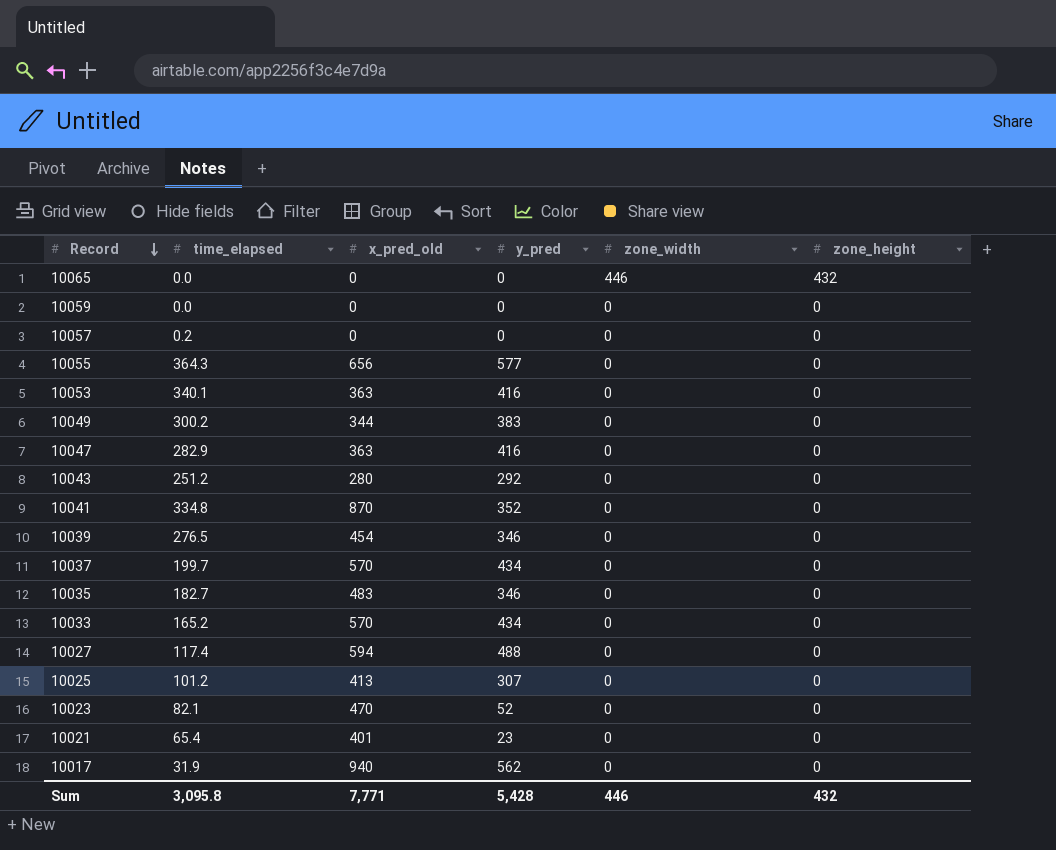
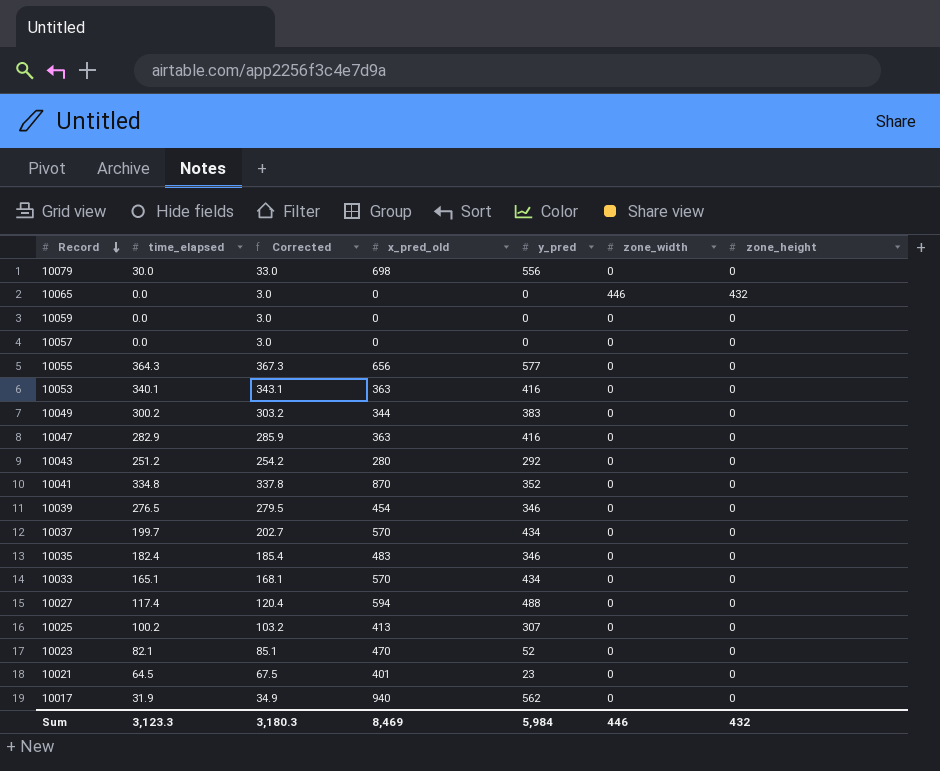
column Corrected | formula: none -> [time_elapsed] + 3
row 10079: none -> 30.0 | 33.0 | 698 | 556 | 0 | 0
10057 | time_elapsed: 0.2 -> 0.0
10035 | time_elapsed: 182.7 -> 182.4
10033 | time_elapsed: 165.2 -> 165.1
10025 | time_elapsed: 101.2 -> 100.2
10021 | time_elapsed: 65.4 -> 64.5
Sum | time_elapsed: 3,095.8 -> 3,123.3
Sum | x_pred_old: 7,771 -> 8,469
Sum | y_pred: 5,428 -> 5,984

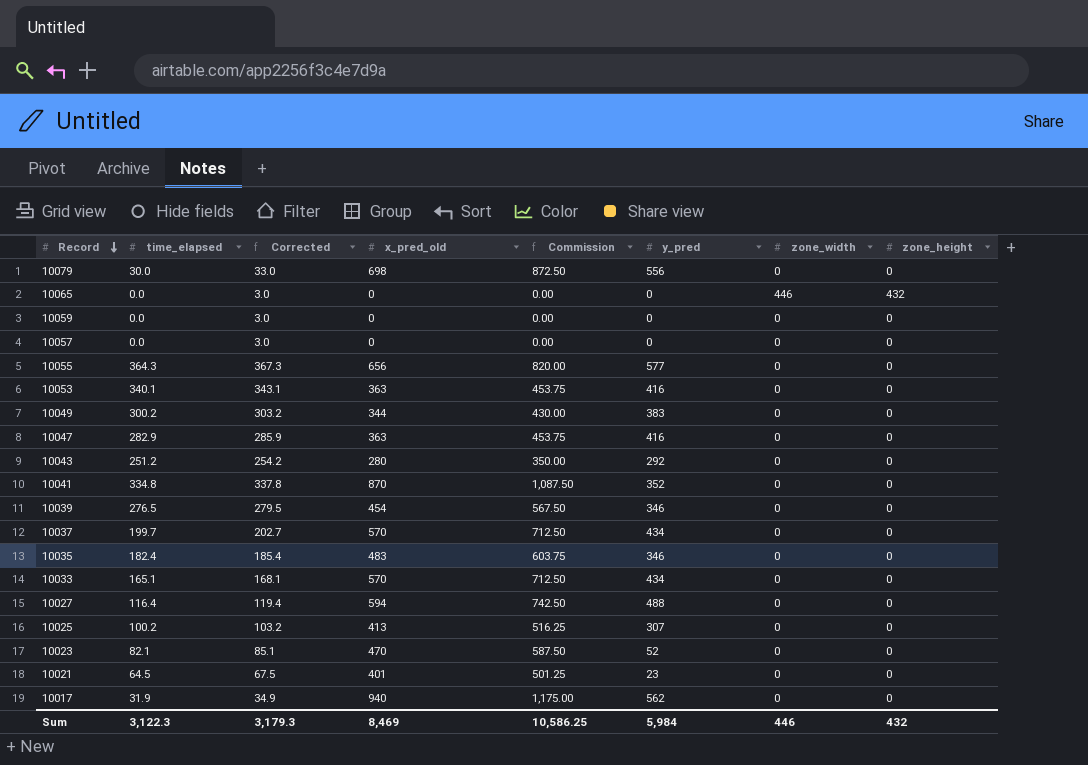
column Commission | formula: none -> [x_pred_old] * 1.25
10027 | time_elapsed: 117.4 -> 116.4
10027 | Corrected: 120.4 -> 119.4
Sum | time_elapsed: 3,123.3 -> 3,122.3
Sum | Corrected: 3,180.3 -> 3,179.3

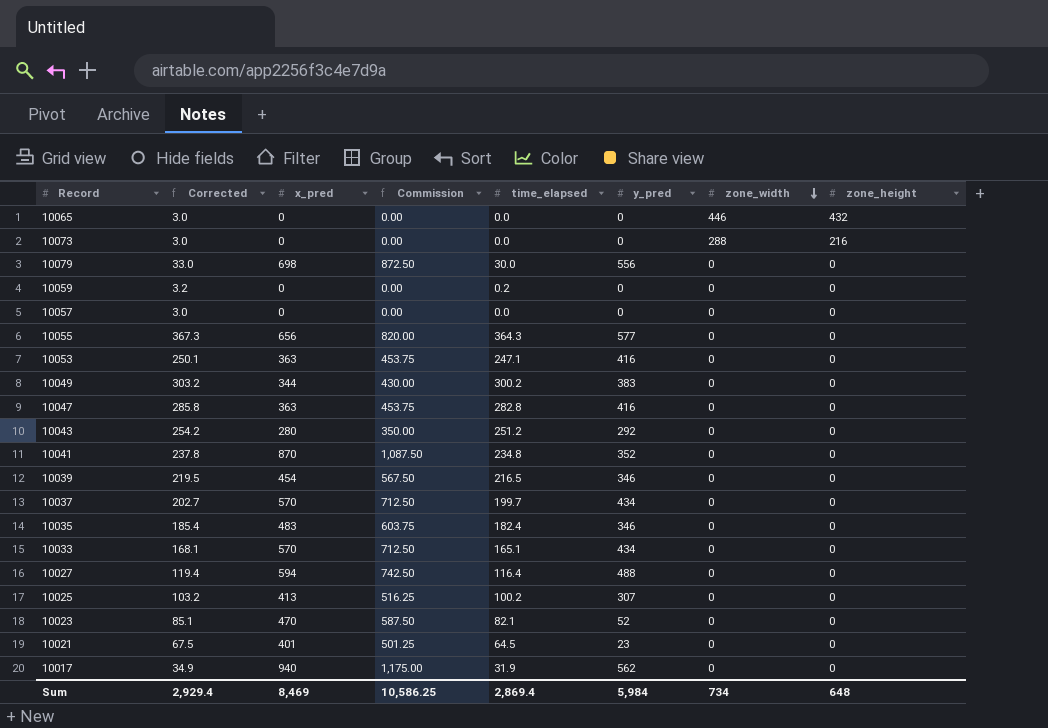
row order: Record descending -> zone_width descending
column name: x_pred_old -> x_pred
column time_elapsed | position: 2 -> 5
row 10073: none -> 3.0 | 0 | 0.00 | 0.0 | 0 | 288 | 216
10059 | Corrected: 3.0 -> 3.2
10059 | time_elapsed: 0.0 -> 0.2
10053 | Corrected: 343.1 -> 250.1
10053 | time_elapsed: 340.1 -> 247.1
10047 | Corrected: 285.9 -> 285.8
10047 | time_elapsed: 282.9 -> 282.8
10041 | Corrected: 337.8 -> 237.8
10041 | time_elapsed: 334.8 -> 234.8
10039 | Corrected: 279.5 -> 219.5
10039 | time_elapsed: 276.5 -> 216.5
Sum | Corrected: 3,179.3 -> 2,929.4
Sum | time_elapsed: 3,122.3 -> 2,869.4
Sum | zone_width: 446 -> 734
Sum | zone_height: 432 -> 648

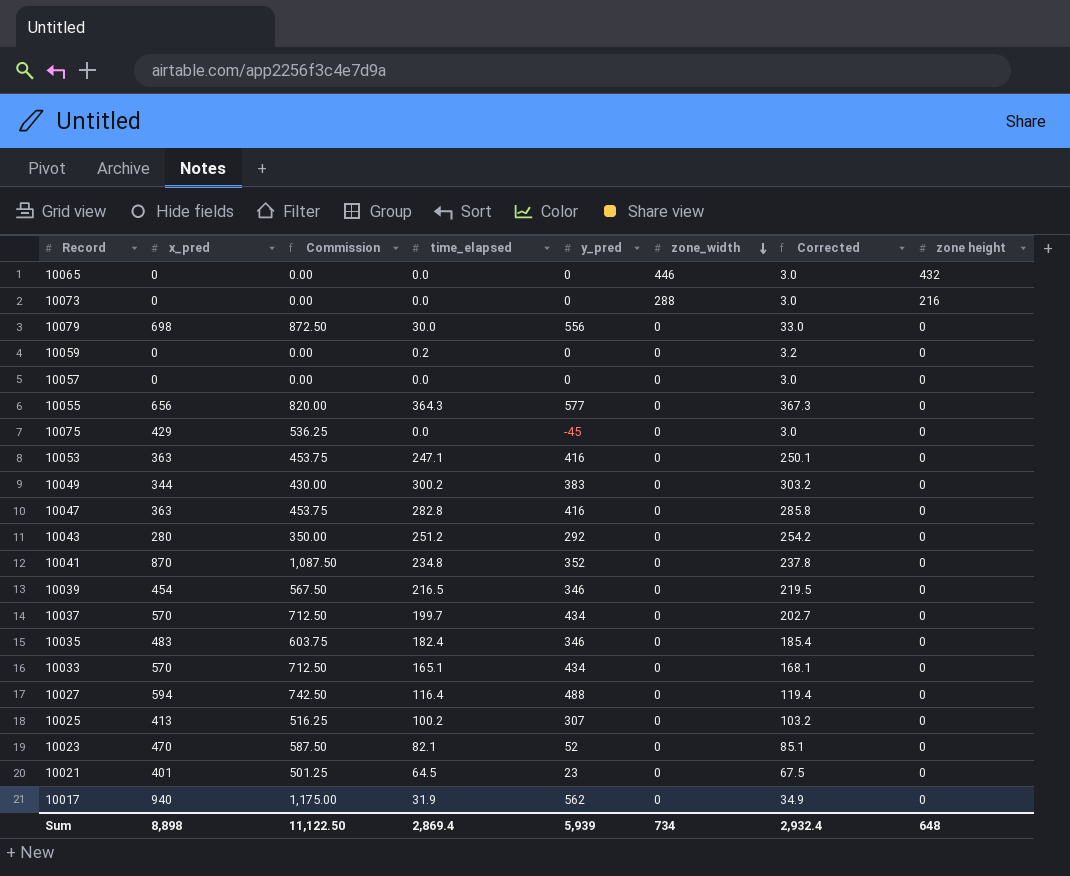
column Corrected | position: 2 -> 7
column name: zone_height -> zone height
row 10075: none -> 429 | 536.25 | 0.0 | -45 | 0 | 3.0 | 0
Sum | x_pred: 8,469 -> 8,898
Sum | Commission: 10,586.25 -> 11,122.50
Sum | y_pred: 5,984 -> 5,939
Sum | Corrected: 2,929.4 -> 2,932.4

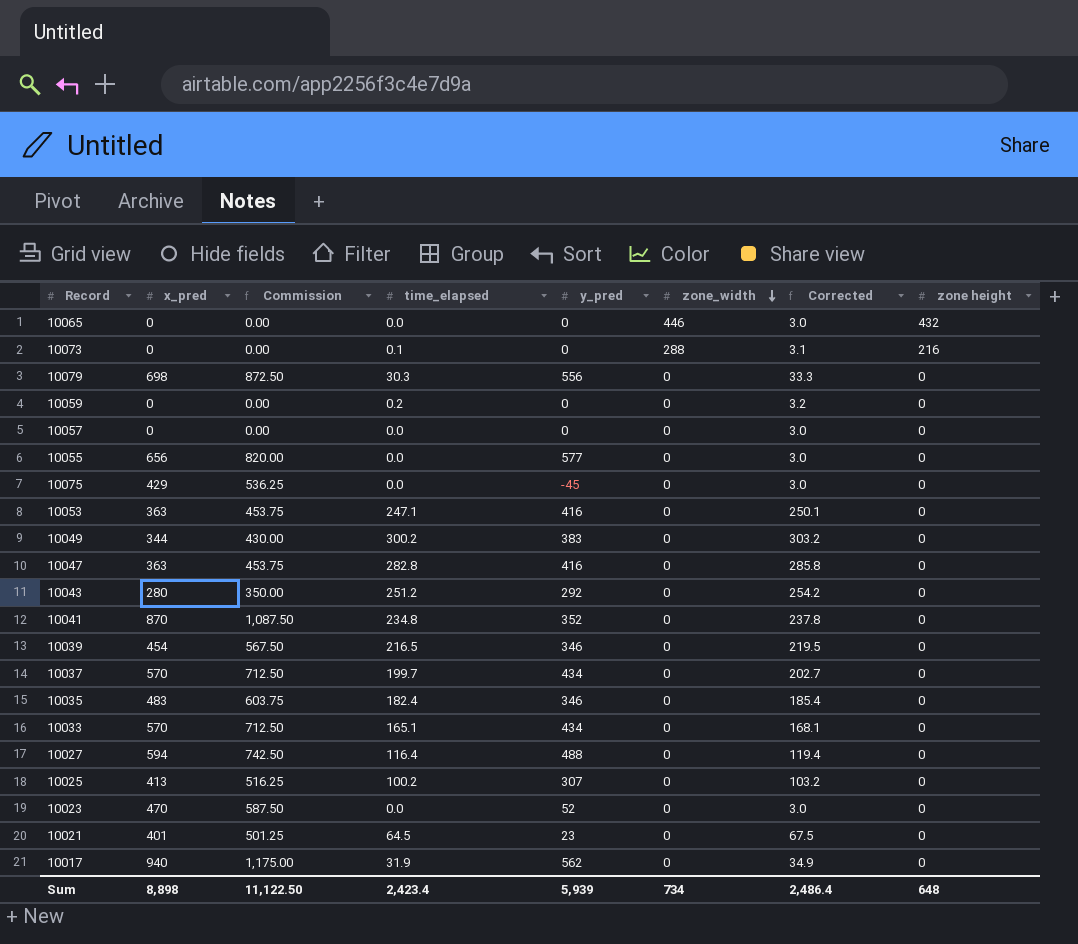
10073 | time_elapsed: 0.0 -> 0.1
10073 | Corrected: 3.0 -> 3.1
10079 | time_elapsed: 30.0 -> 30.3
10079 | Corrected: 33.0 -> 33.3
10055 | time_elapsed: 364.3 -> 0.0
10055 | Corrected: 367.3 -> 3.0
10023 | time_elapsed: 82.1 -> 0.0
10023 | Corrected: 85.1 -> 3.0
Sum | time_elapsed: 2,869.4 -> 2,423.4
Sum | Corrected: 2,932.4 -> 2,486.4

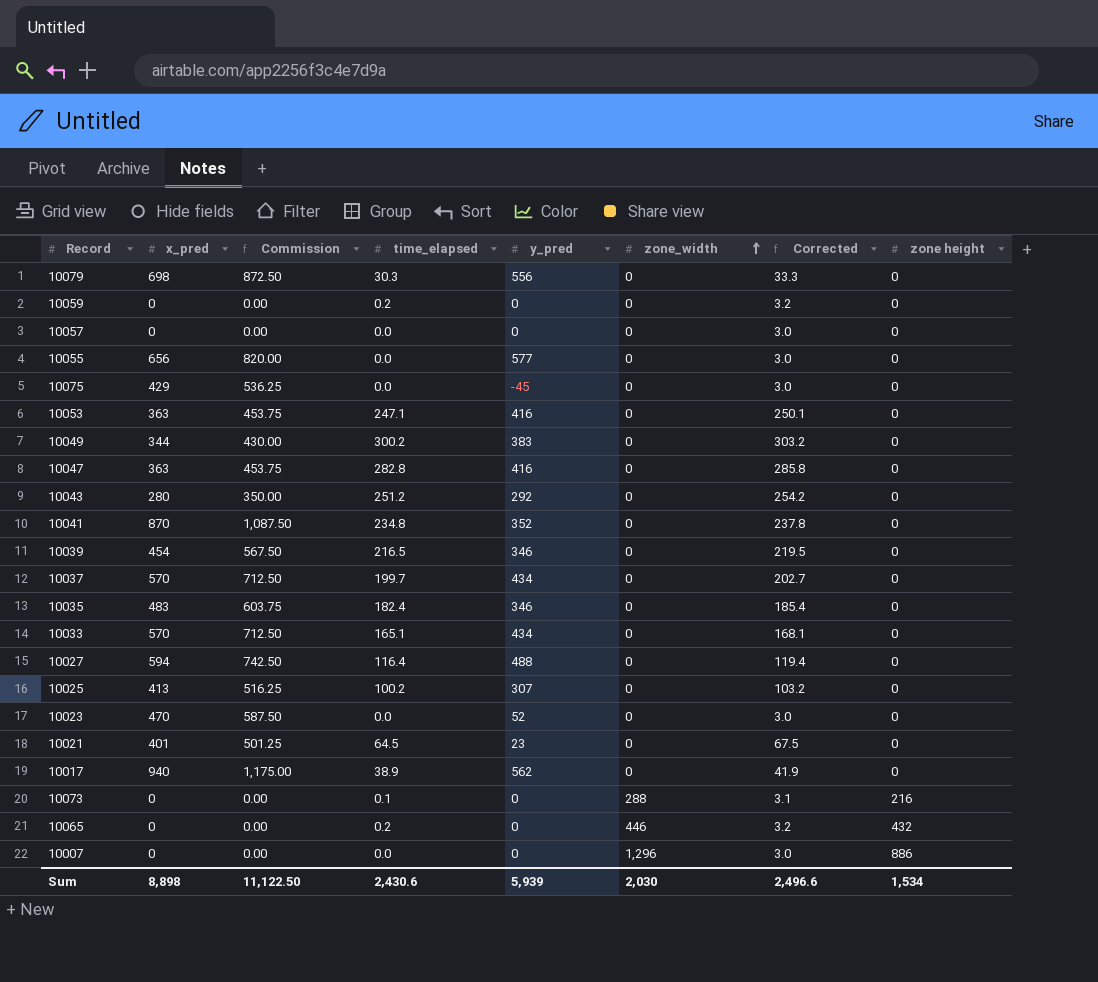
row order: zone_width descending -> zone_width ascending
10017 | time_elapsed: 31.9 -> 38.9
10017 | Corrected: 34.9 -> 41.9
10065 | time_elapsed: 0.0 -> 0.2
10065 | Corrected: 3.0 -> 3.2
row 10007: none -> 0 | 0.00 | 0.0 | 0 | 1,296 | 3.0 | 886
Sum | time_elapsed: 2,423.4 -> 2,430.6
Sum | zone_width: 734 -> 2,030
Sum | Corrected: 2,486.4 -> 2,496.6
Sum | zone height: 648 -> 1,534

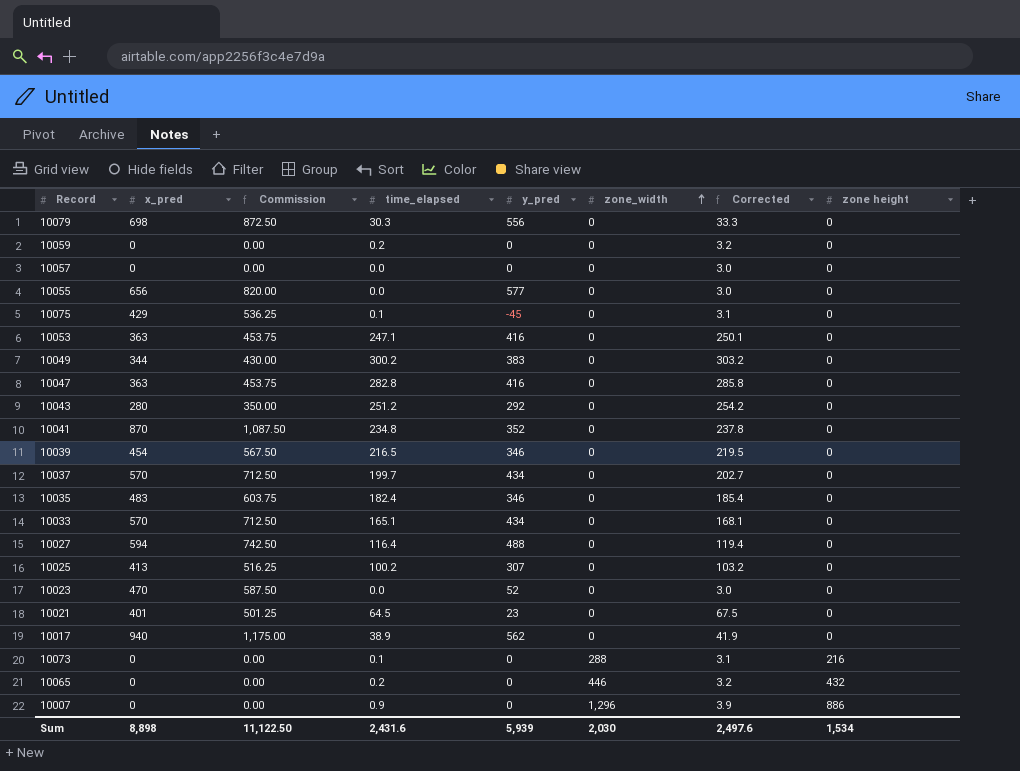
10075 | time_elapsed: 0.0 -> 0.1
10075 | Corrected: 3.0 -> 3.1
10007 | time_elapsed: 0.0 -> 0.9
10007 | Corrected: 3.0 -> 3.9
Sum | time_elapsed: 2,430.6 -> 2,431.6
Sum | Corrected: 2,496.6 -> 2,497.6

